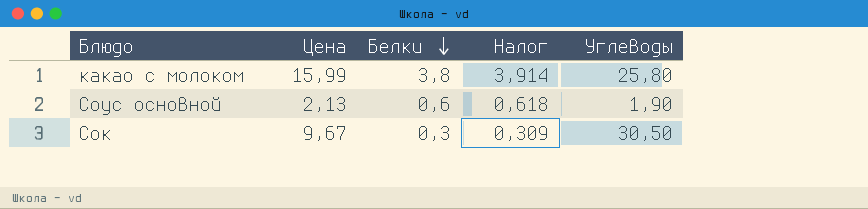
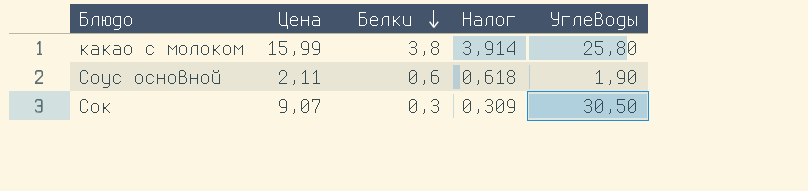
Соус основной | Цена: 2,13 -> 2,11
Сок | Цена: 9,67 -> 9,07

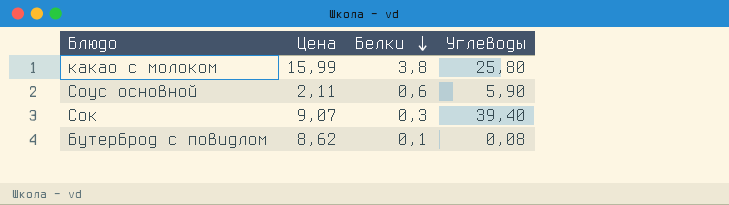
column Налог | formula: [Белки] * 1,03 -> none
Соус основной | Углеводы: 1,90 -> 5,90
Сок | Углеводы: 30,50 -> 39,40
row бутерброд с повидлом: none -> 8,62 | 0,1 | 0,08

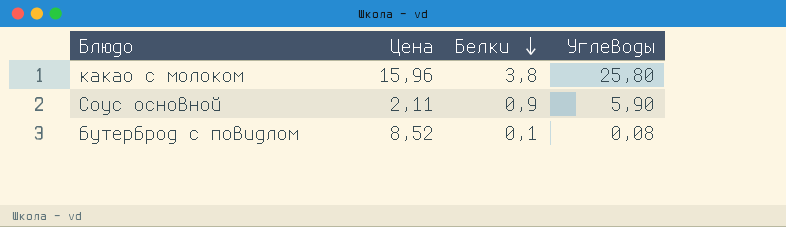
row Сок: 9,07 | 0,3 | 39,40 -> none
какао с молоком | Цена: 15,99 -> 15,96
Соус основной | Белки: 0,6 -> 0,9
бутерброд с повидлом | Цена: 8,62 -> 8,52

